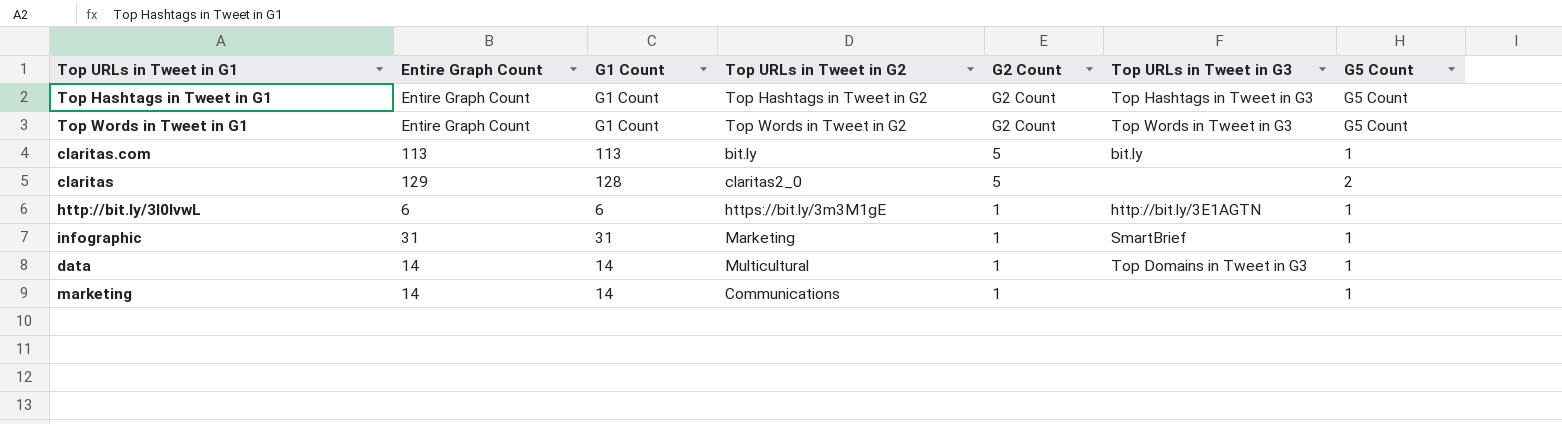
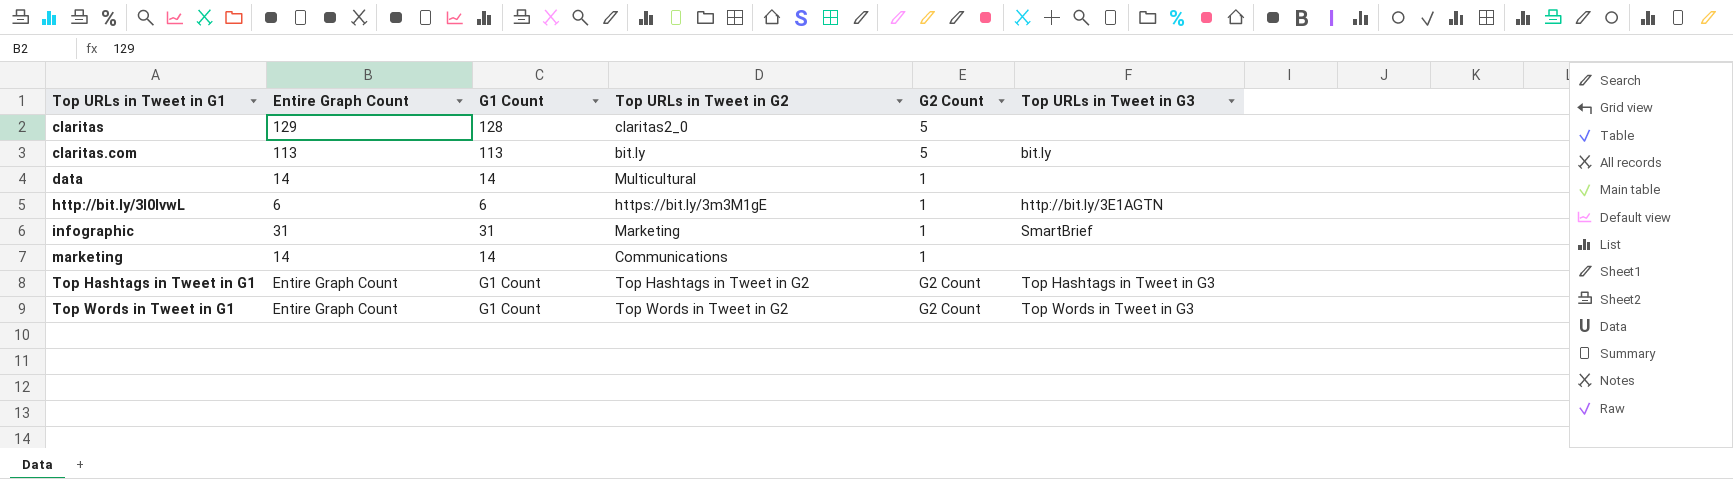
row order: G2 Count descending -> Top URLs in Tweet in G1 ascending
column G5 Count | position: 7 -> none
data | Top URLs in Tweet in G3: Top Domains in Tweet in G3 -> none

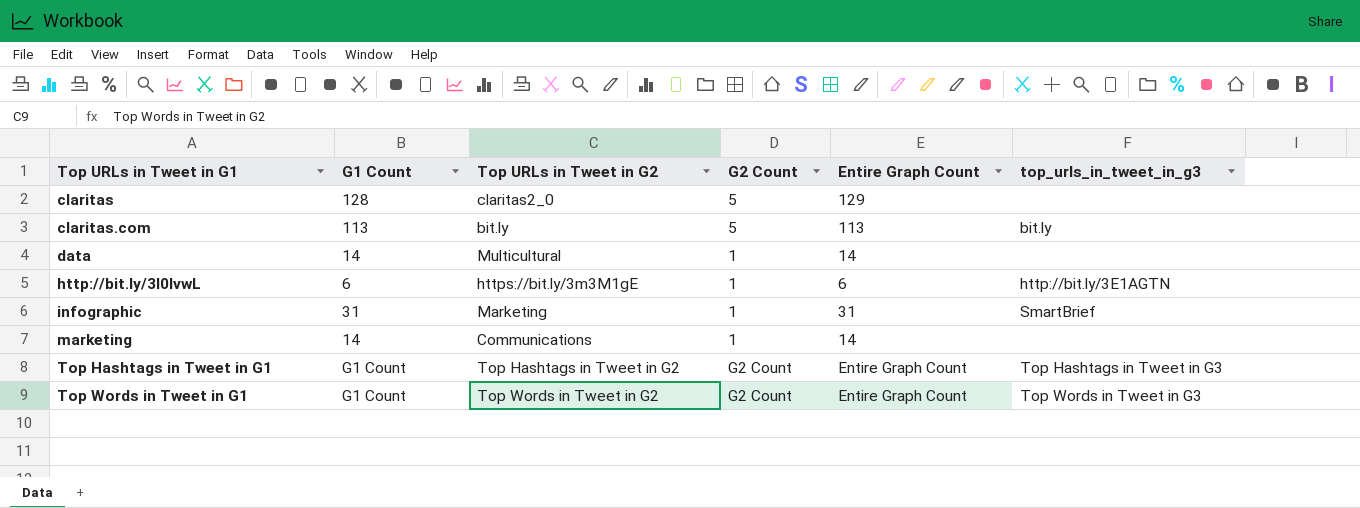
column Entire Graph Count | position: 2 -> 5
column name: Top URLs in Tweet in G3 -> top_urls_in_tweet_in_g3

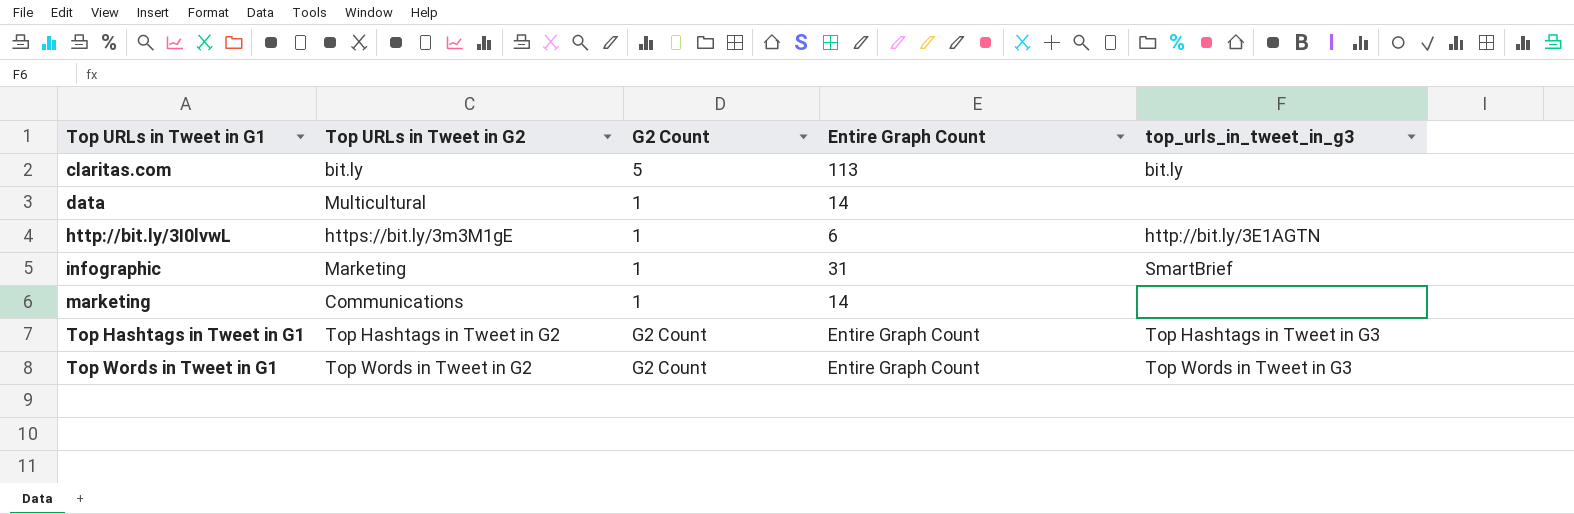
column G1 Count | position: 2 -> none
row claritas: 128 | claritas2_0 | 5 | 129 | none -> none

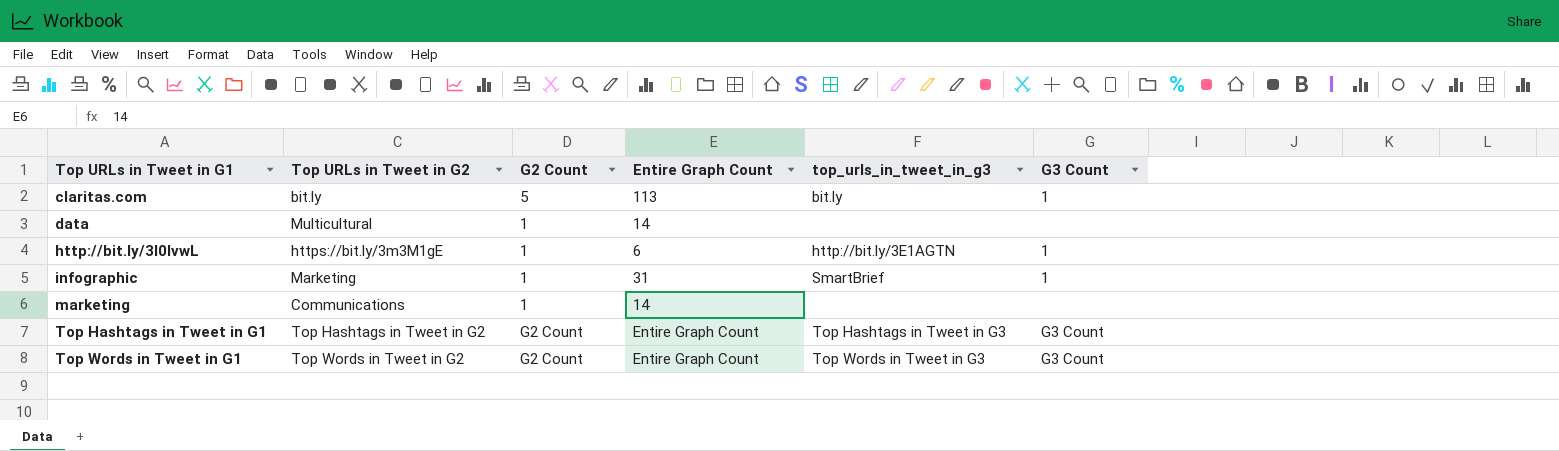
column G3 Count | position: none -> 6

